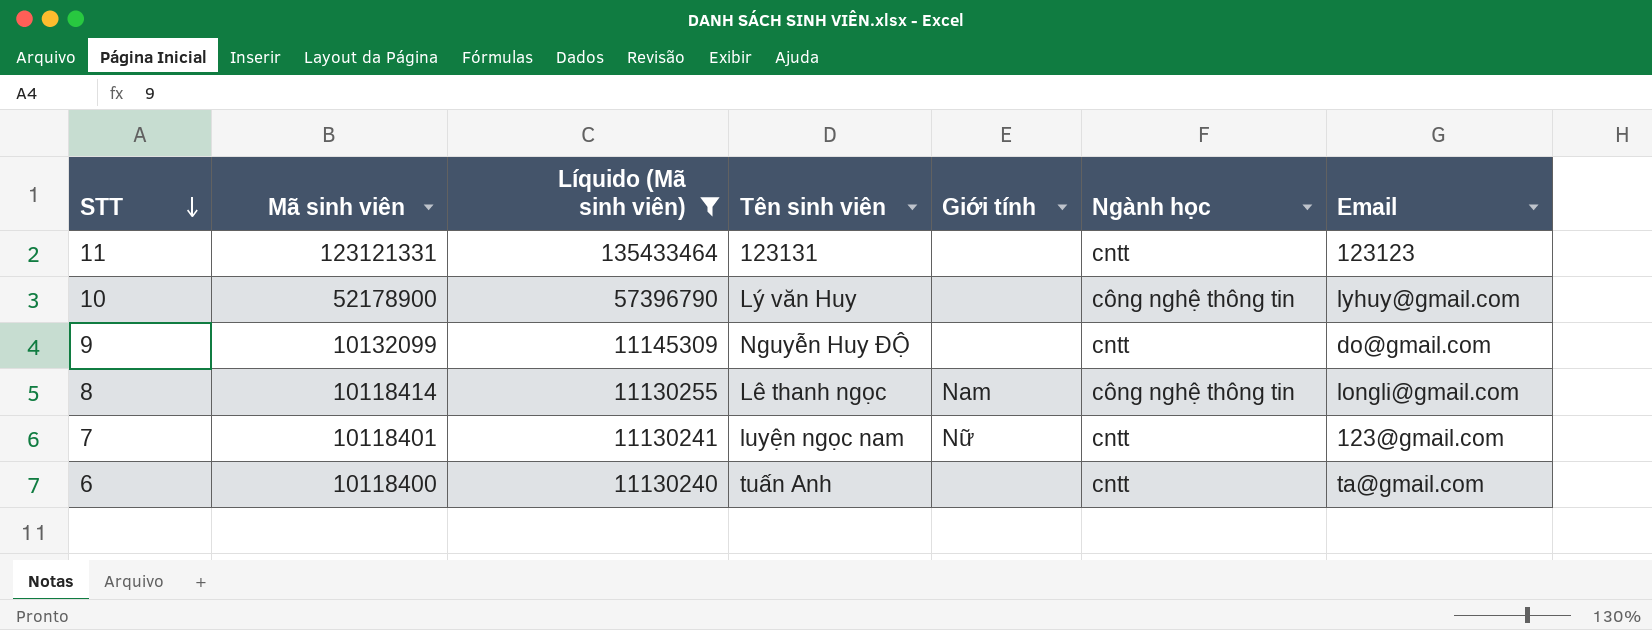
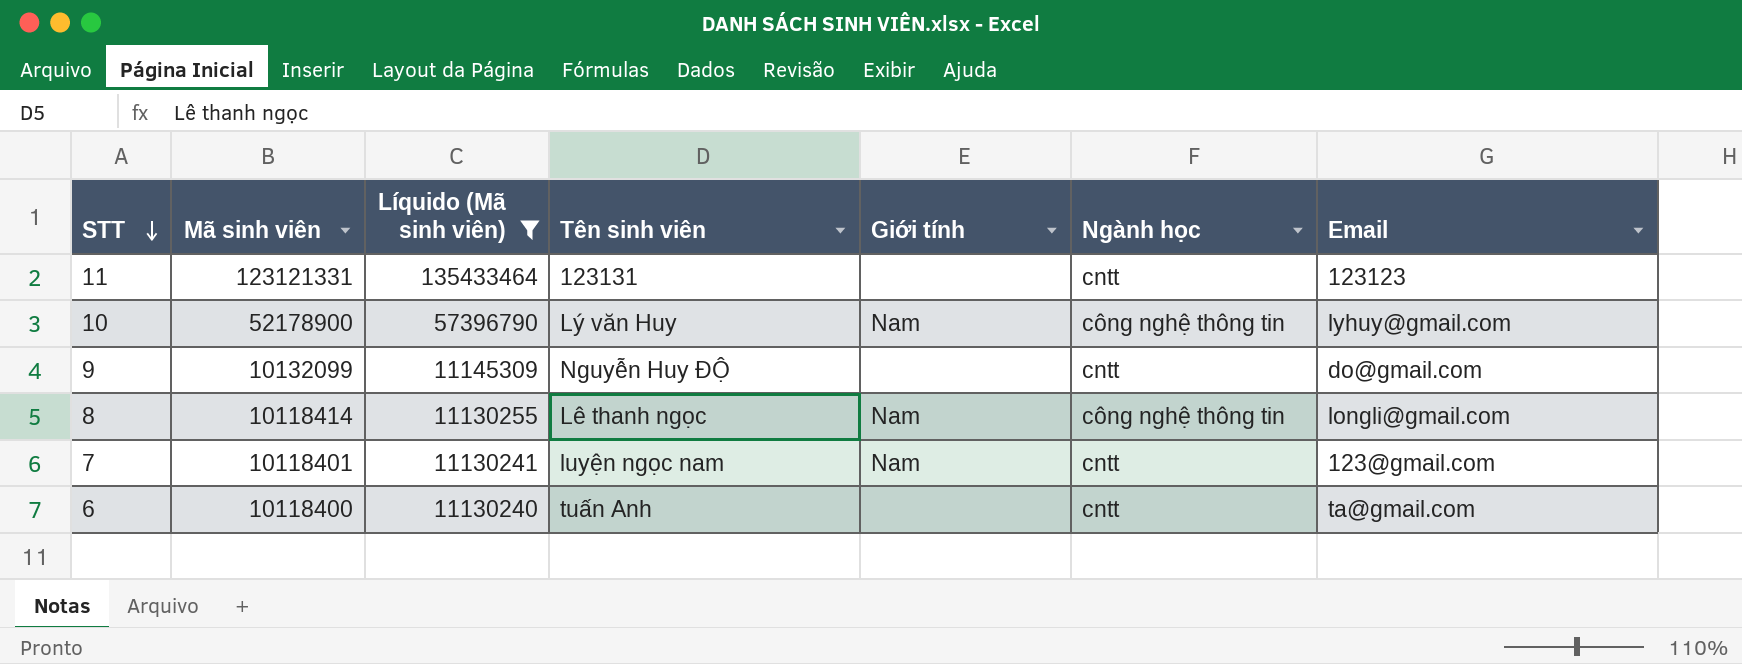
10 | Giới tính: none -> Nam
7 | Giới tính: Nữ -> Nam

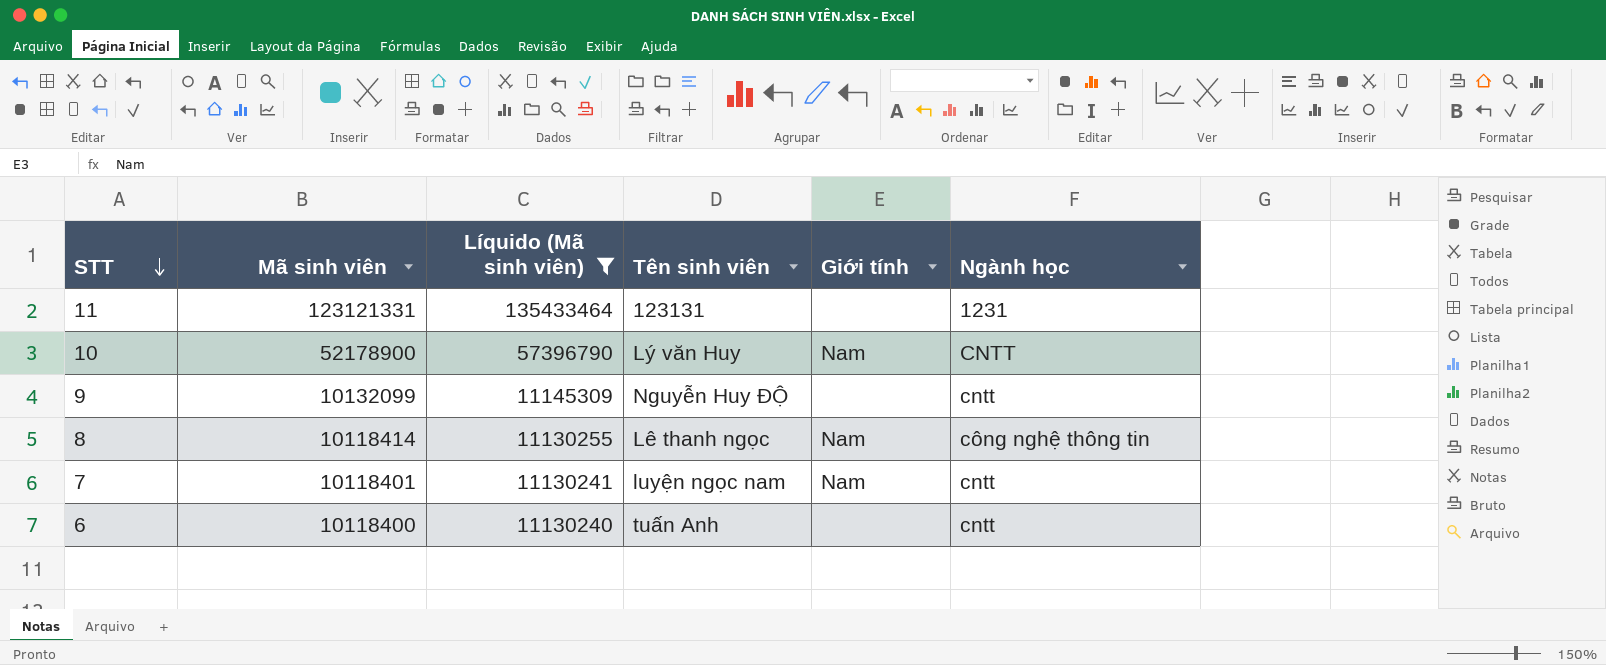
column Email | position: 7 -> none
11 | Ngành học: cntt -> 1231
10 | Ngành học: công nghệ thông tin -> CNTT

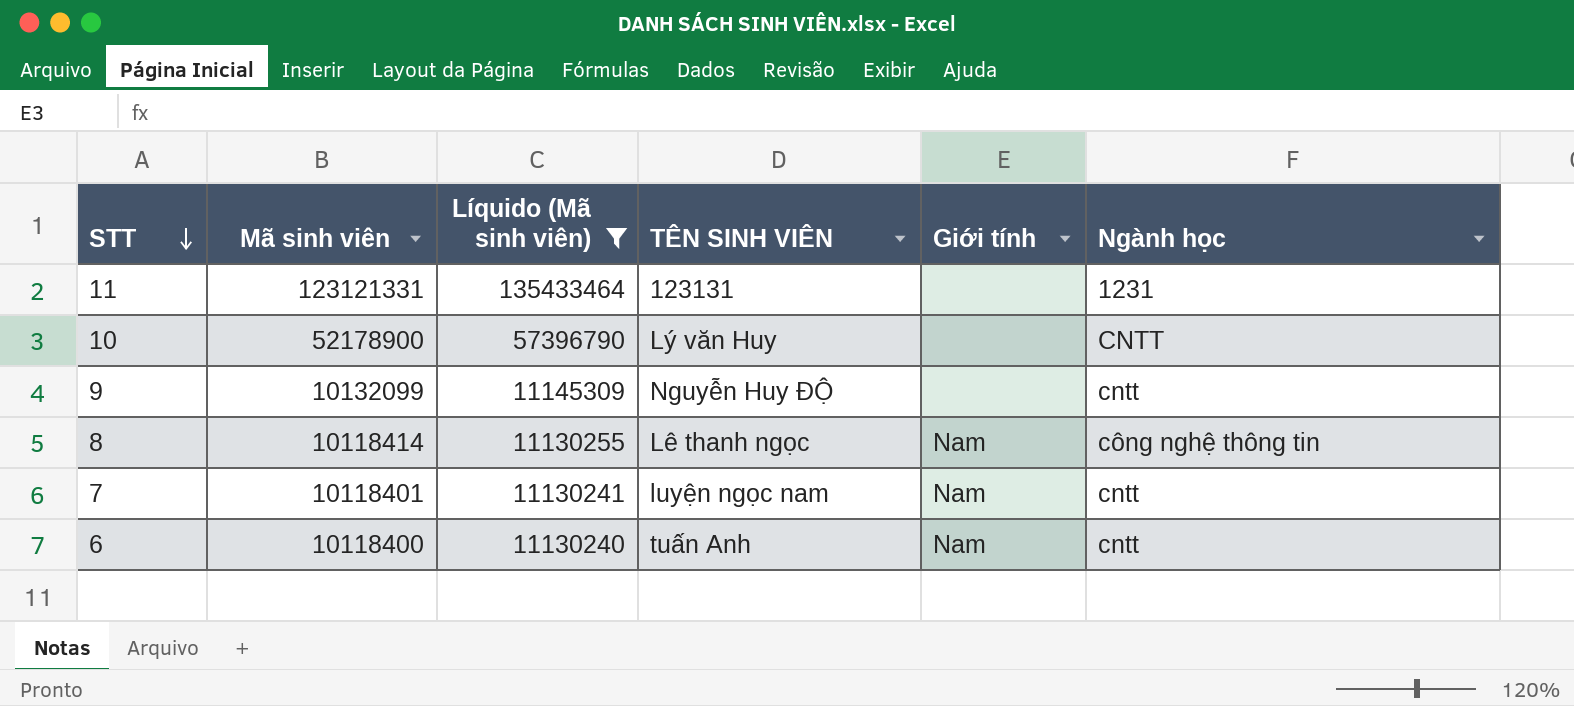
column name: Tên sinh viên -> TÊN SINH VIÊN
10 | Giới tính: Nam -> none
6 | Giới tính: none -> Nam

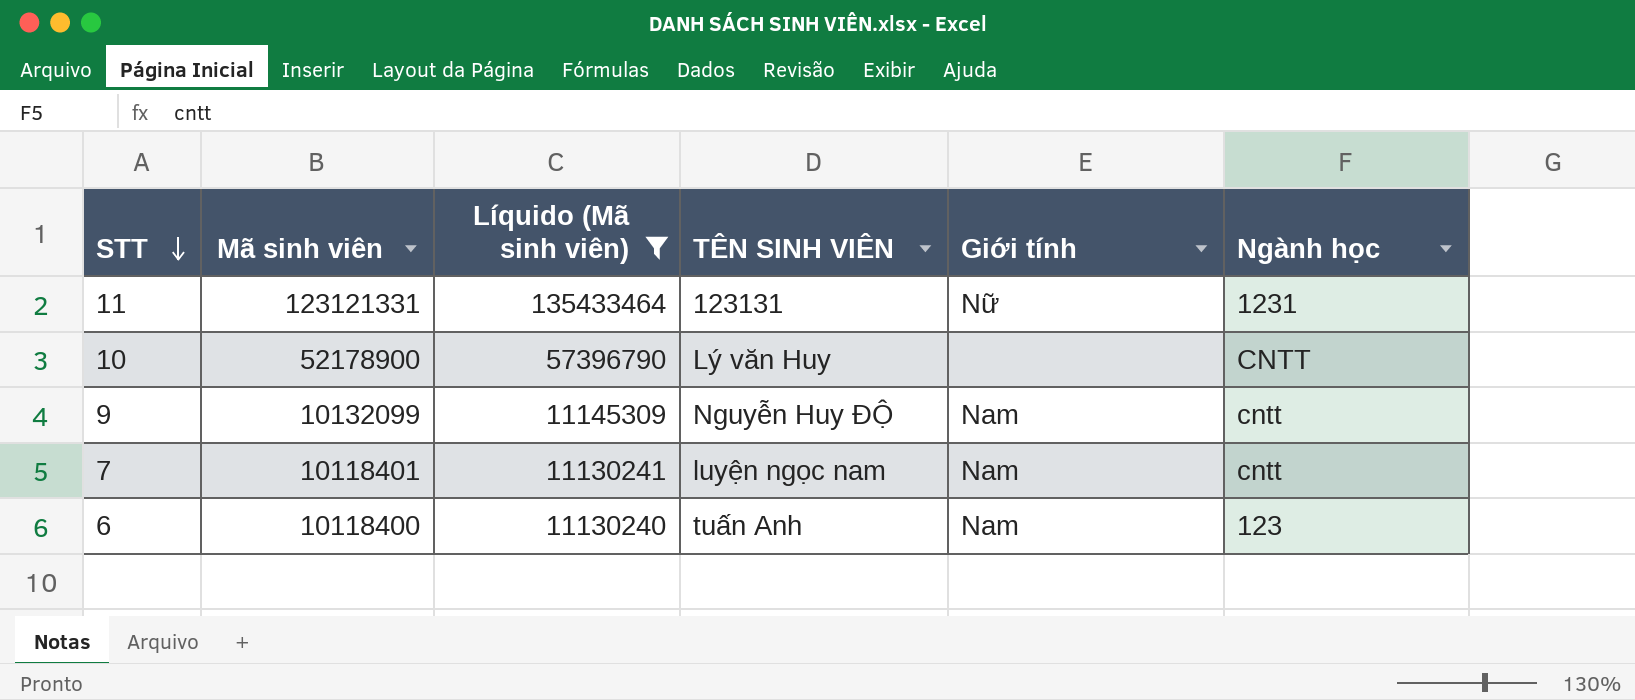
row 8: 10118414 | 11130255 | Lê thanh ngọc | Nam | công nghệ thông tin -> none
11 | Giới tính: none -> Nữ
9 | Giới tính: none -> Nam
6 | Ngành học: cntt -> 123

